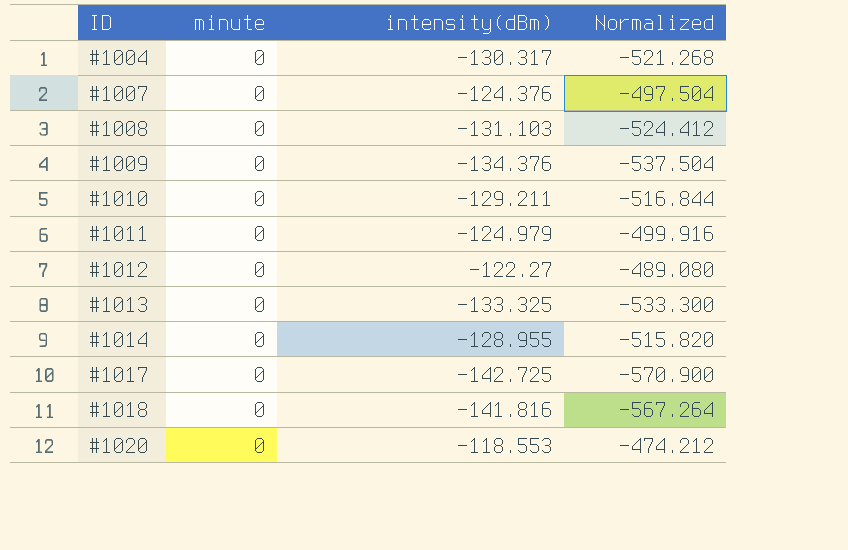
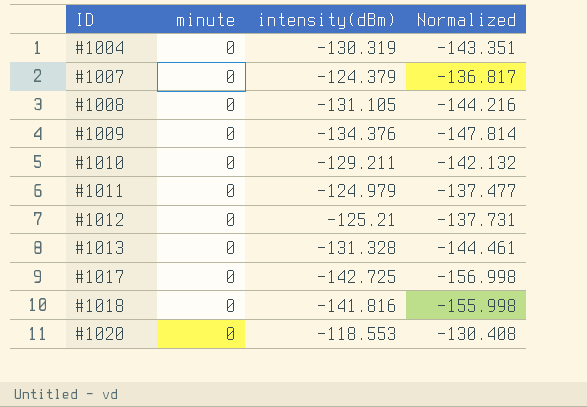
column Normalized | formula: [intensity(dBm)] * 4 -> [intensity(dBm)] * 1.1
row #1014: 0 | -128.955 | -515.820 -> none
#1004 | intensity(dBm): -130.317 -> -130.319
#1007 | intensity(dBm): -124.376 -> -124.379
#1008 | intensity(dBm): -131.103 -> -131.105
#1012 | intensity(dBm): -122.27 -> -125.21
#1013 | intensity(dBm): -133.325 -> -131.328

